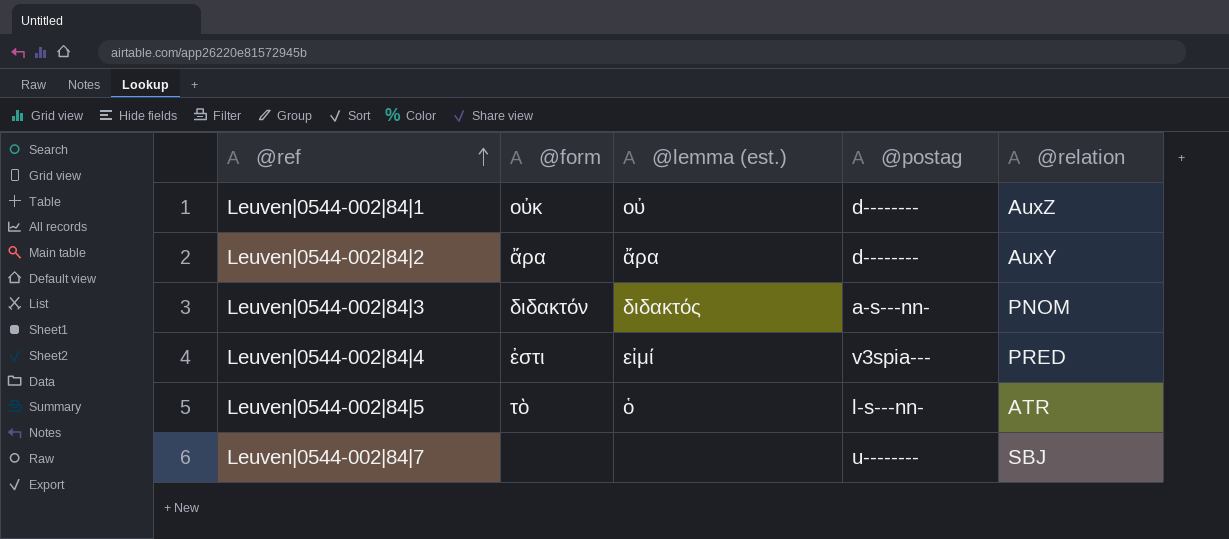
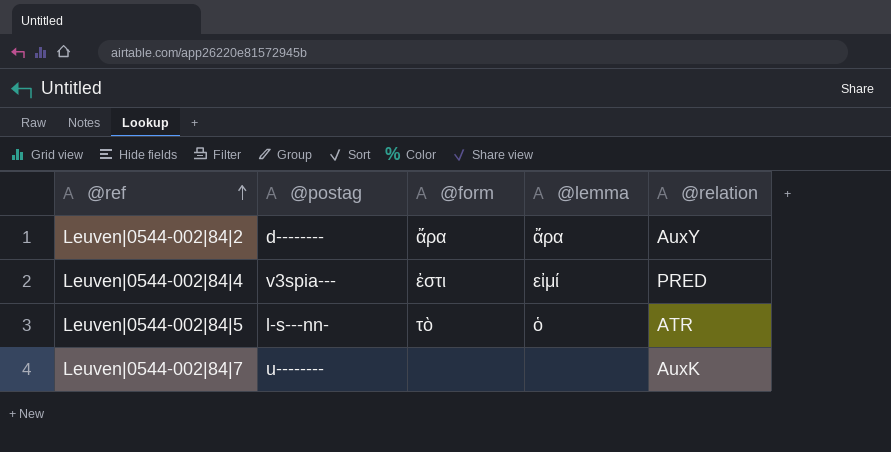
column @postag | position: 4 -> 2
column name: @lemma (est.) -> @lemma
row Leuven|0544-002|84|1: οὐκ | οὐ | d-------- | AuxZ -> none
row Leuven|0544-002|84|3: διδακτόν | διδακτός | a-s---nn- | PNOM -> none
Leuven|0544-002|84|7 | @relation: SBJ -> AuxK

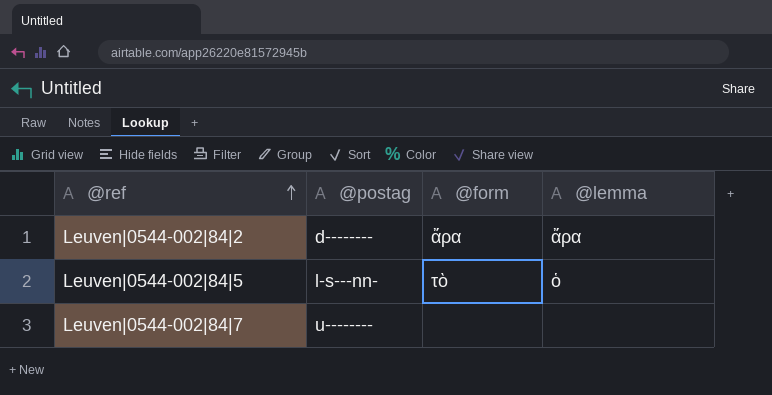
column @relation | position: 5 -> none
row Leuven|0544-002|84|4: v3spia--- | ἐστι | εἰμί | PRED -> none

